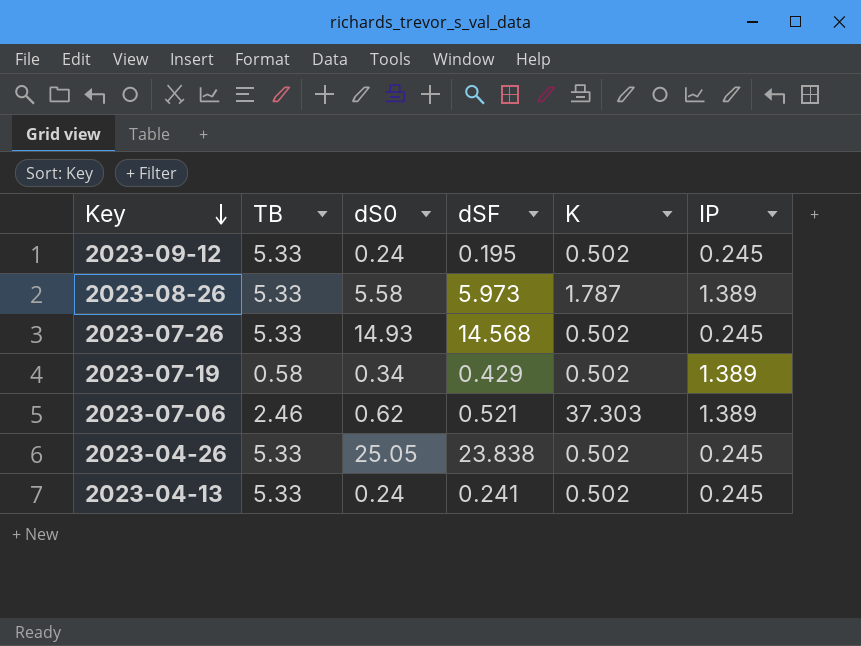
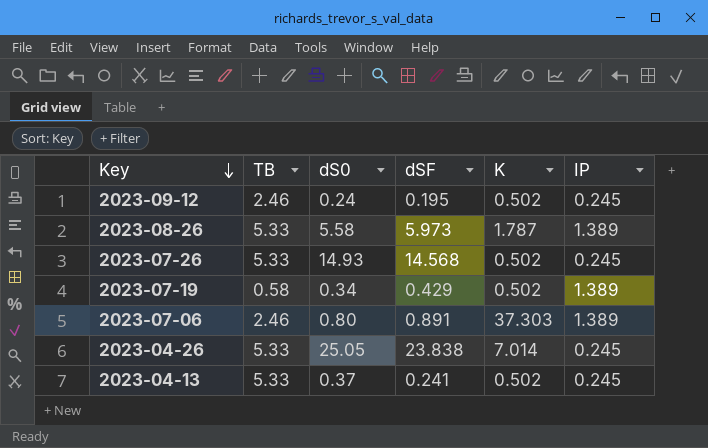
2023-09-12 | TB: 5.33 -> 2.46
2023-07-06 | dS0: 0.62 -> 0.80
2023-07-06 | dSF: 0.521 -> 0.891
2023-04-26 | K: 0.502 -> 7.014
2023-04-13 | dS0: 0.24 -> 0.37

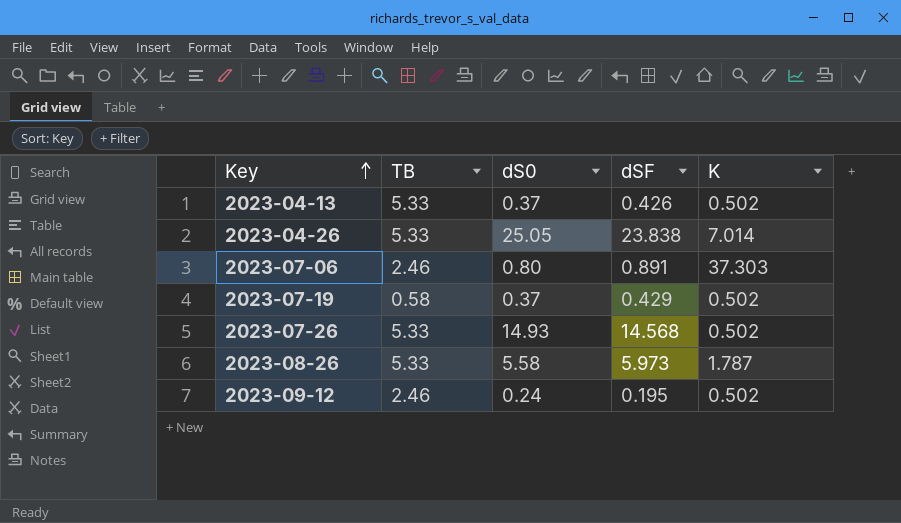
row order: Key descending -> Key ascending
column IP | position: 6 -> none
2023-04-13 | dSF: 0.241 -> 0.426
2023-07-19 | dS0: 0.34 -> 0.37

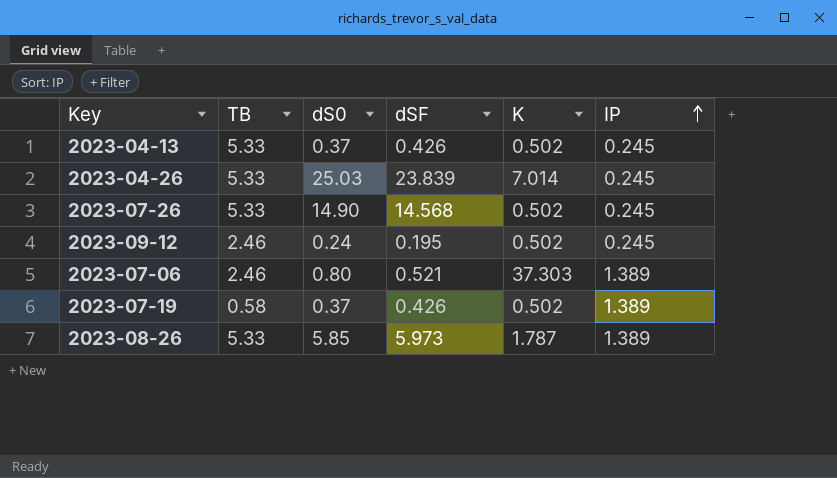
row order: Key ascending -> IP ascending
column IP | position: none -> 6
2023-04-26 | dS0: 25.05 -> 25.03
2023-04-26 | dSF: 23.838 -> 23.839
2023-07-26 | dS0: 14.93 -> 14.90
2023-07-06 | dSF: 0.891 -> 0.521
2023-07-19 | dSF: 0.429 -> 0.426
2023-08-26 | dS0: 5.58 -> 5.85

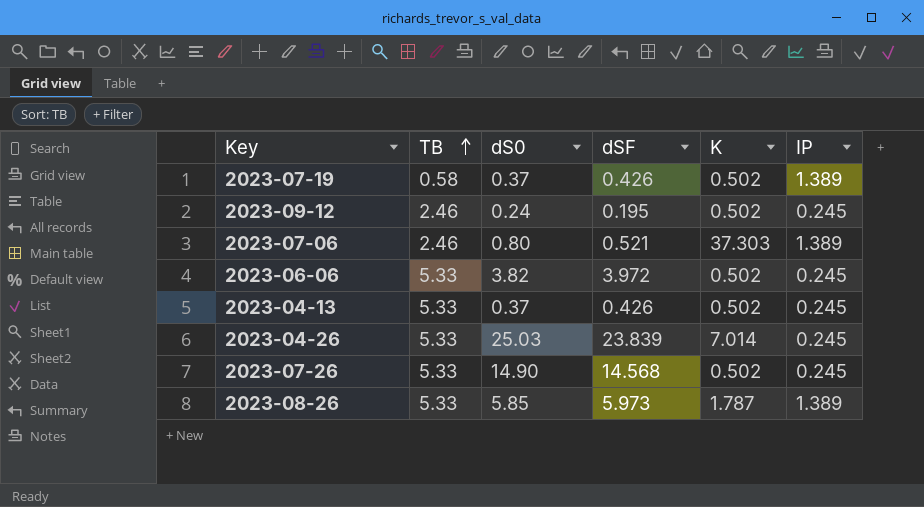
row order: IP ascending -> TB ascending
row 2023-06-06: none -> 5.33 | 3.82 | 3.972 | 0.502 | 0.245

